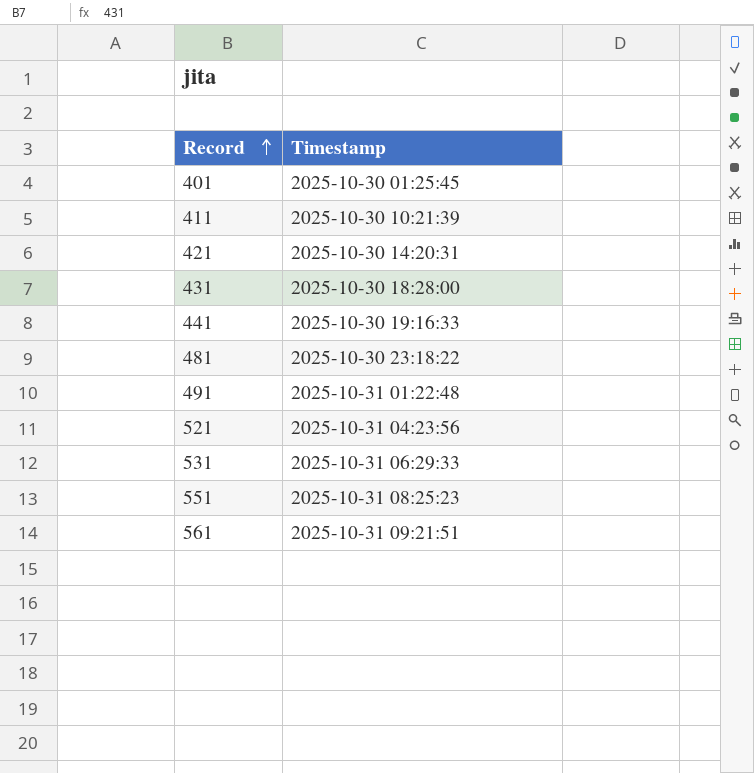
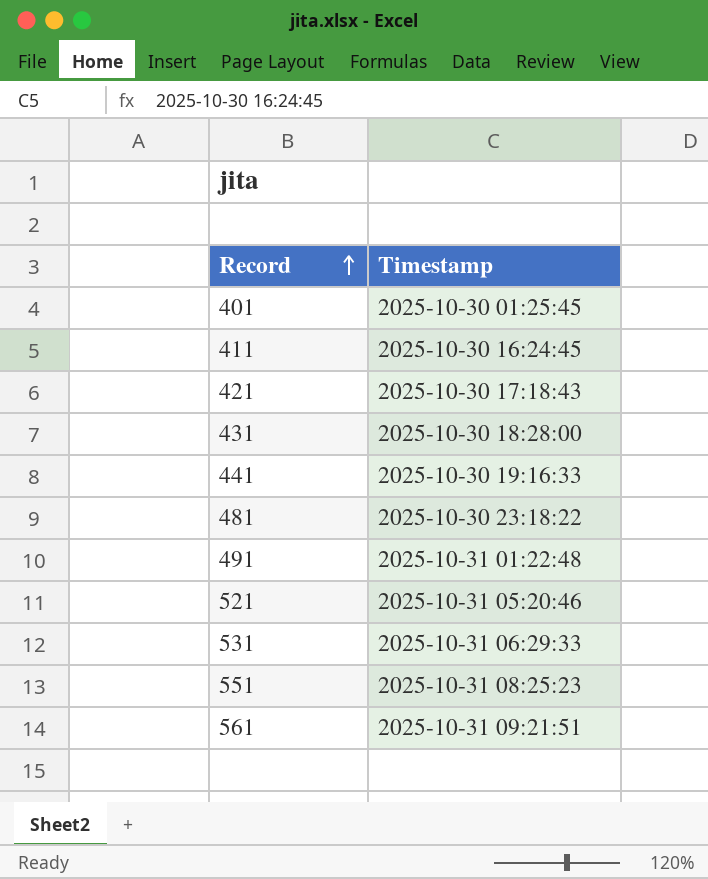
411 | Timestamp: 2025-10-30 10:21:39 -> 2025-10-30 16:24:45
421 | Timestamp: 2025-10-30 14:20:31 -> 2025-10-30 17:18:43
521 | Timestamp: 2025-10-31 04:23:56 -> 2025-10-31 05:20:46

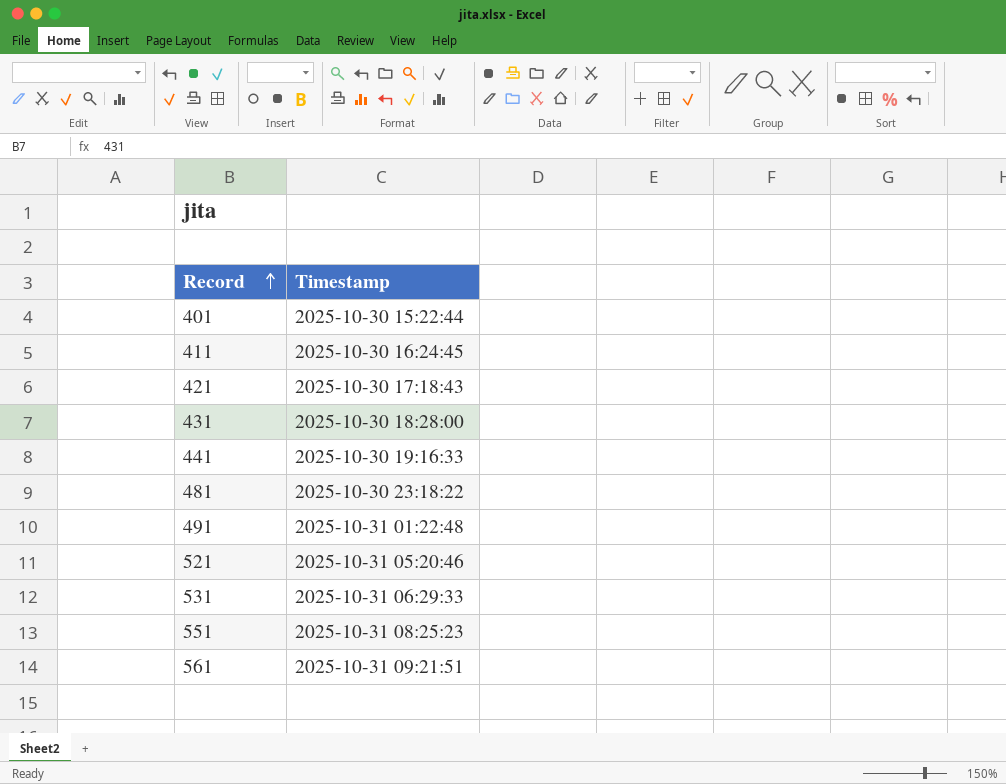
401 | Timestamp: 2025-10-30 01:25:45 -> 2025-10-30 15:22:44

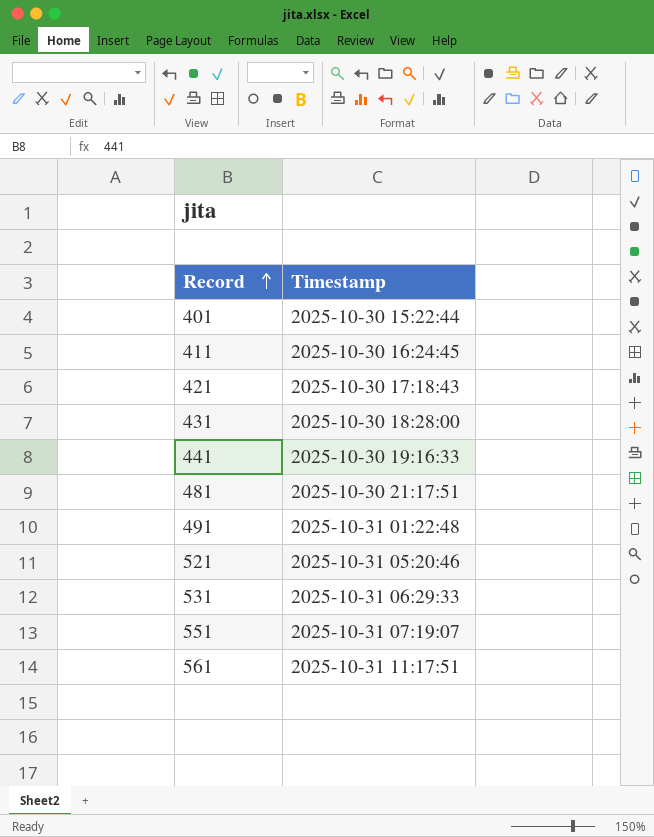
481 | Timestamp: 2025-10-30 23:18:22 -> 2025-10-30 21:17:51
551 | Timestamp: 2025-10-31 08:25:23 -> 2025-10-31 07:19:07
561 | Timestamp: 2025-10-31 09:21:51 -> 2025-10-31 11:17:51

